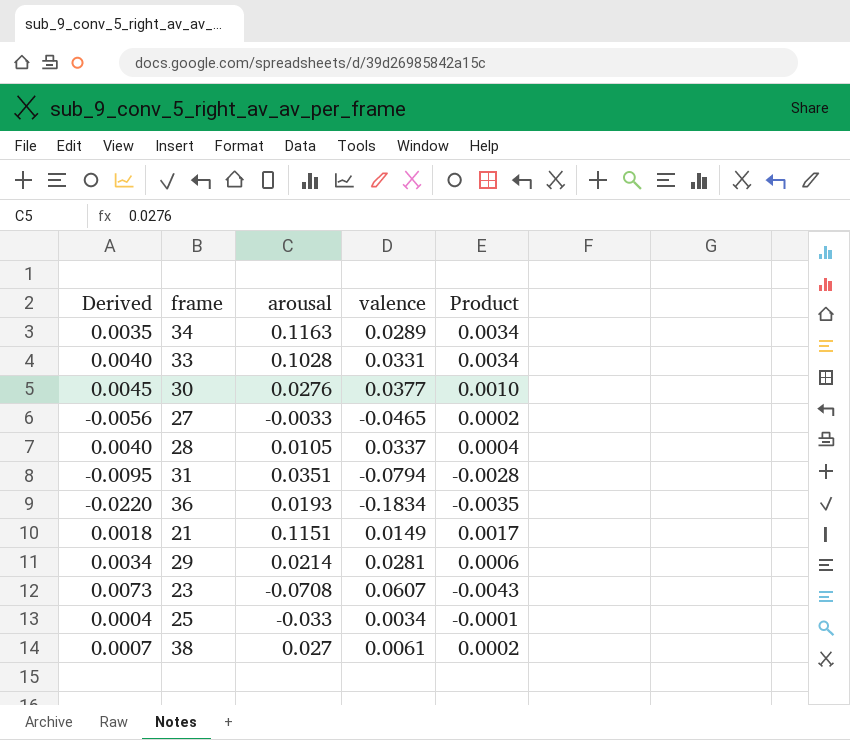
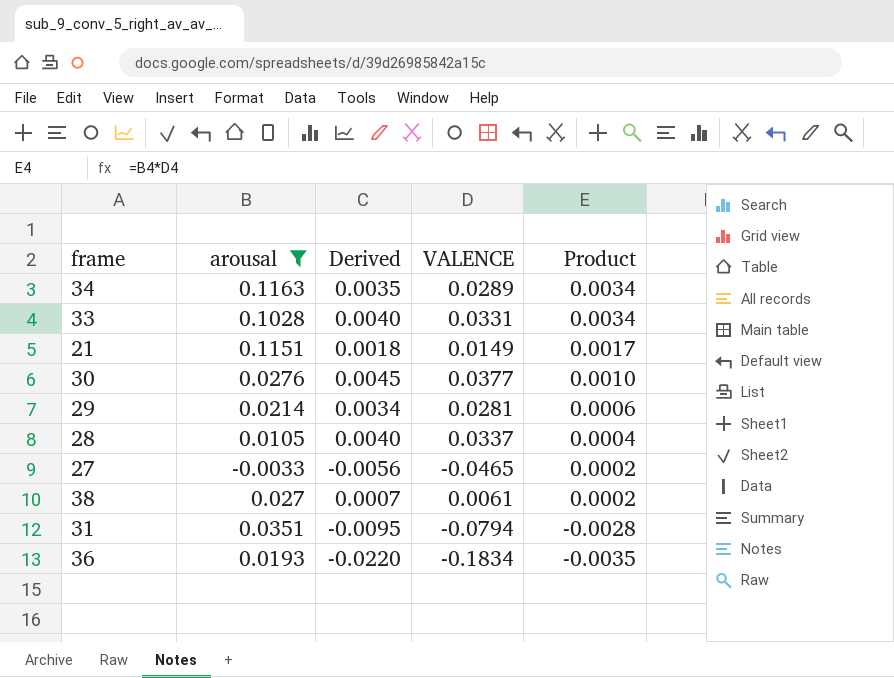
filter: none -> arousal >= -0.0033
row order: none -> Product descending
column Derived | position: 1 -> 3
column name: valence -> VALENCE

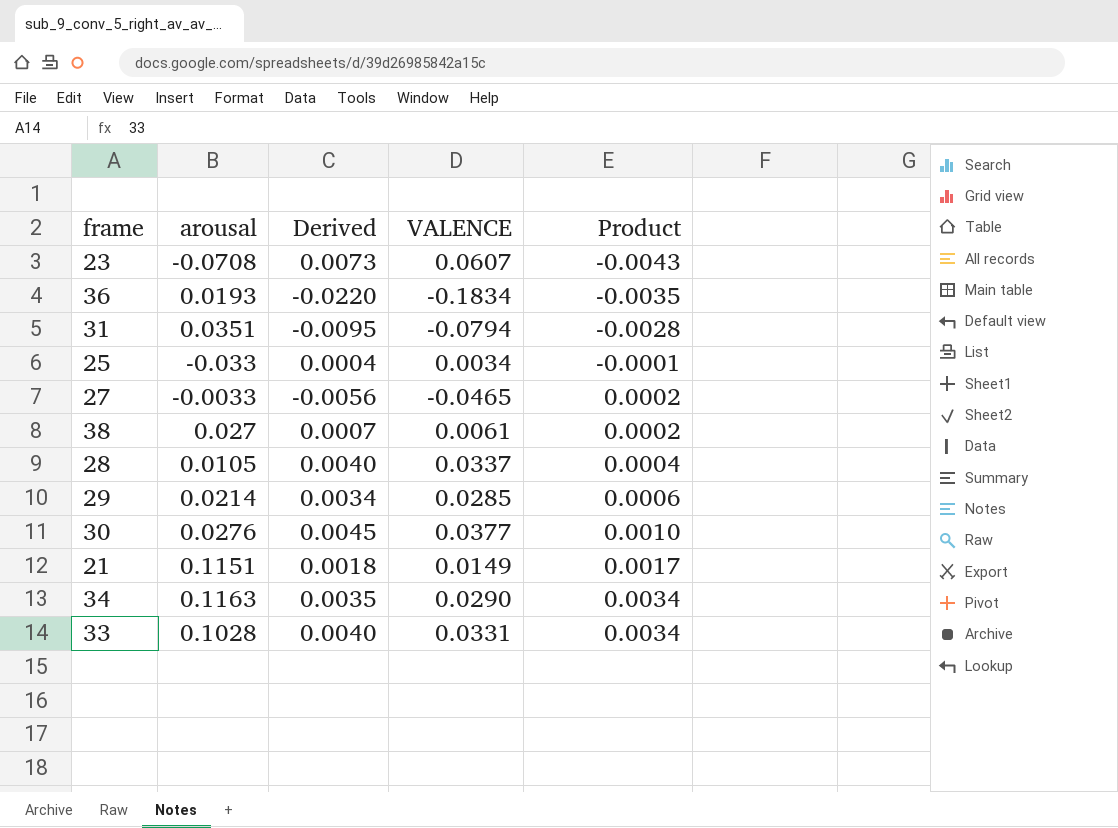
filter: arousal >= -0.0033 -> none
row order: Product descending -> Product ascending
29 | VALENCE: 0.0281 -> 0.0285
34 | VALENCE: 0.0289 -> 0.0290

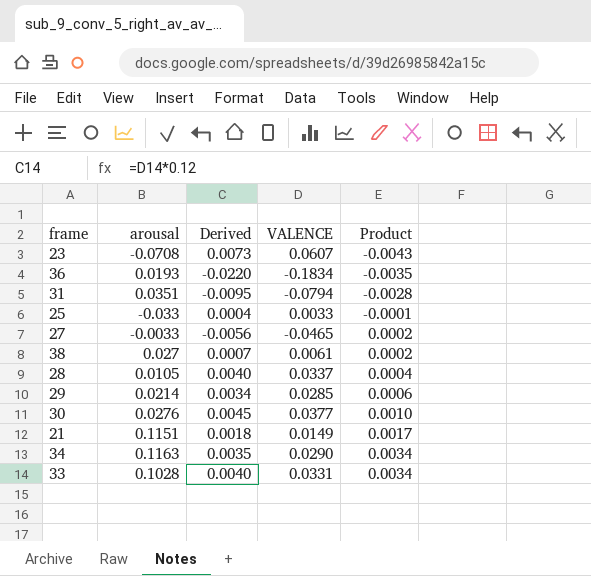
25 | VALENCE: 0.0034 -> 0.0033

